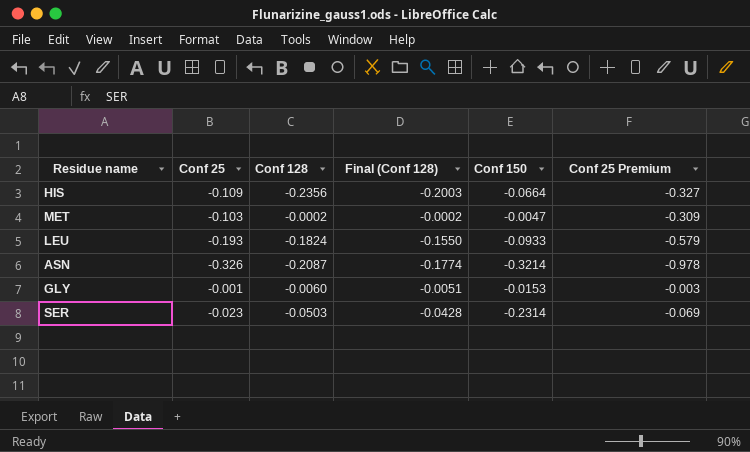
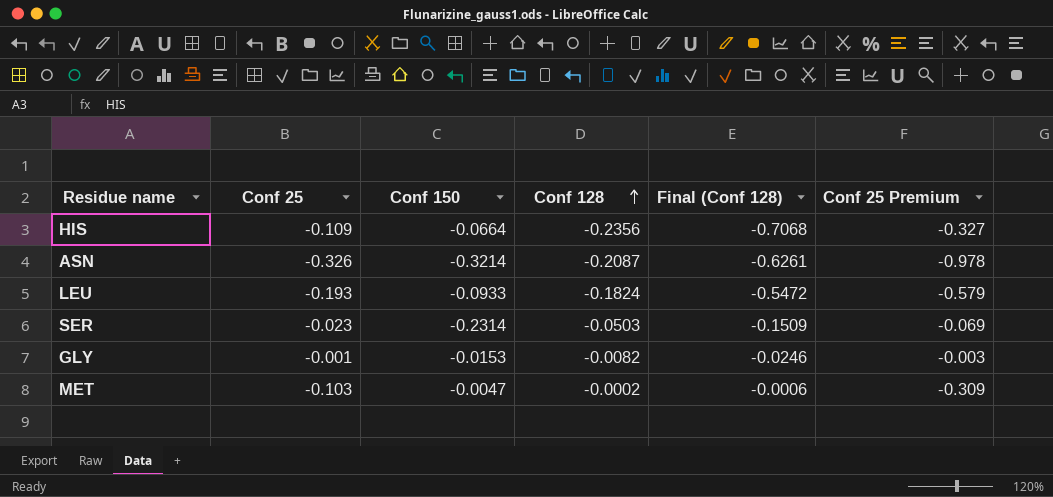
row order: none -> Conf 128 ascending
column Conf 150 | position: 5 -> 3
column Final (Conf 128) | formula: [Conf 128] * 0.85 -> [Conf 128] * 3
GLY | Conf 128: -0.0060 -> -0.0082

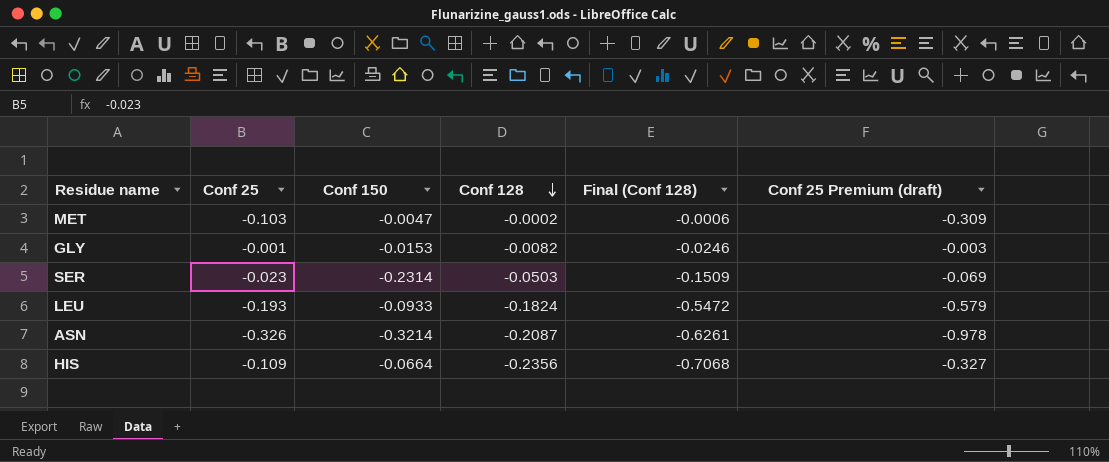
row order: Conf 128 ascending -> Conf 128 descending
column name: Conf 25 Premium -> Conf 25 Premium (draft)

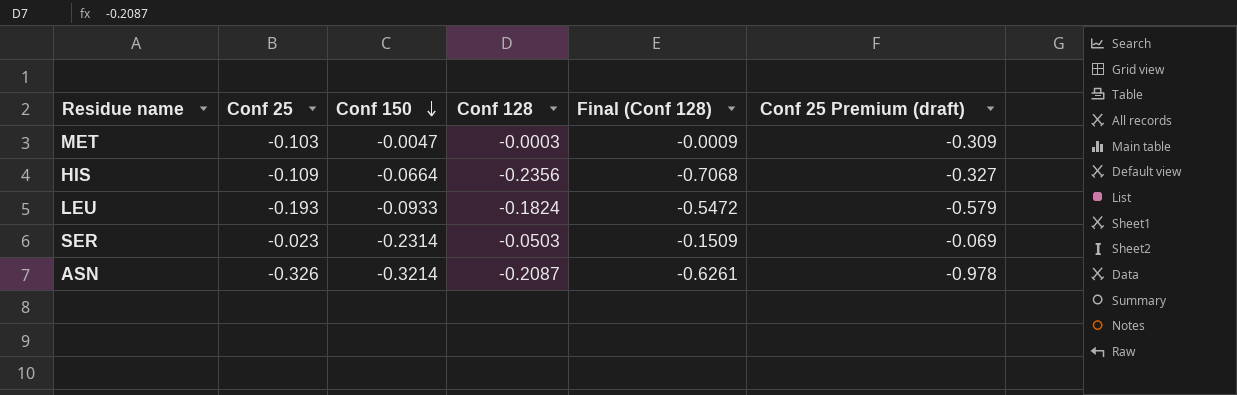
row order: Conf 128 descending -> Conf 150 descending
row GLY: -0.001 | -0.0153 | -0.0082 | -0.0246 | -0.003 -> none
MET | Conf 128: -0.0002 -> -0.0003
MET | Final (Conf 128): -0.0006 -> -0.0009

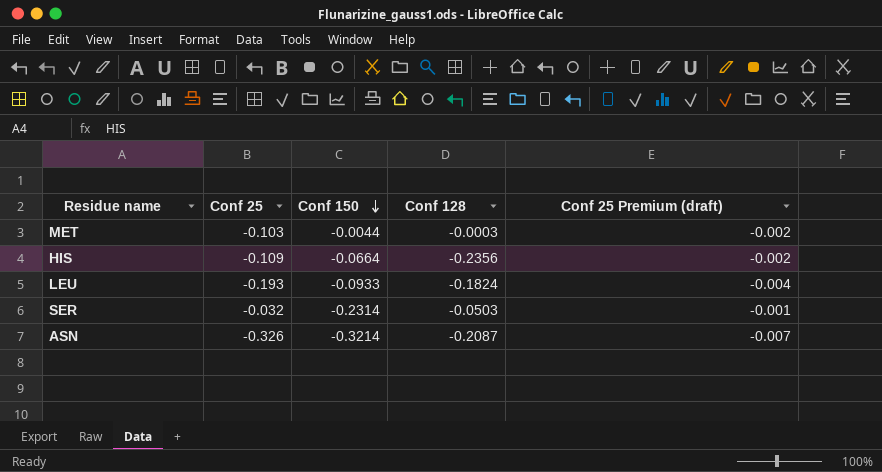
column Final (Conf 128) | formula: [Conf 128] * 3 -> none
column Conf 25 Premium (draft) | formula: [Conf 25] * 3 -> [Conf 25] * 0.02
MET | Conf 150: -0.0047 -> -0.0044
SER | Conf 25: -0.023 -> -0.032

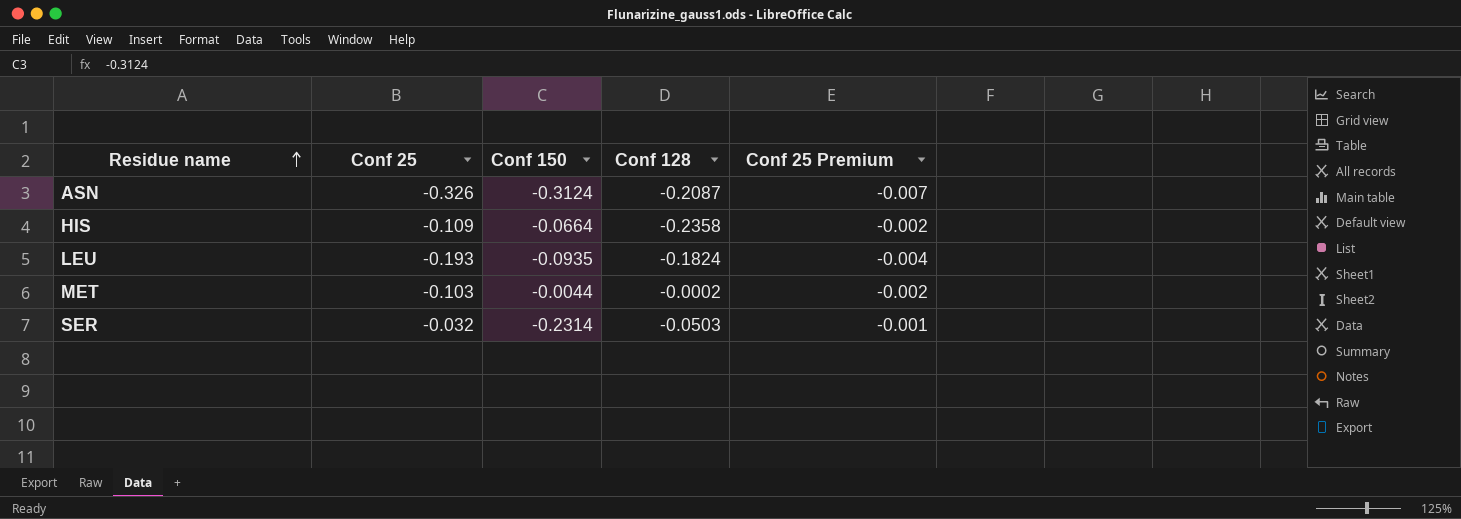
row order: Conf 150 descending -> Residue name ascending
column name: Conf 25 Premium (draft) -> Conf 25 Premium
ASN | Conf 150: -0.3214 -> -0.3124
HIS | Conf 128: -0.2356 -> -0.2358
LEU | Conf 150: -0.0933 -> -0.0935
MET | Conf 128: -0.0003 -> -0.0002

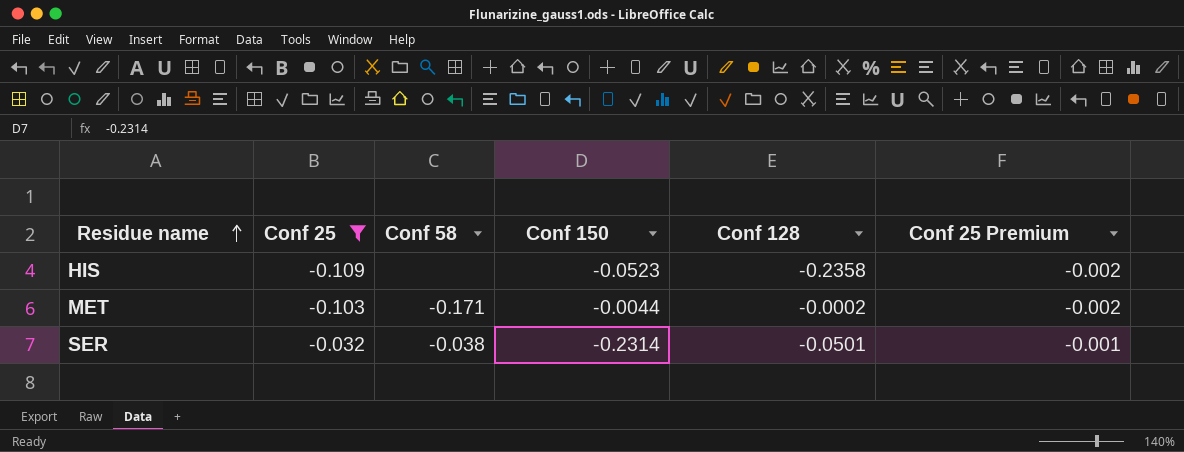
filter: none -> Conf 25 >= -0.109
column Conf 58 | position: none -> 3
HIS | Conf 150: -0.0664 -> -0.0523
SER | Conf 128: -0.0503 -> -0.0501

